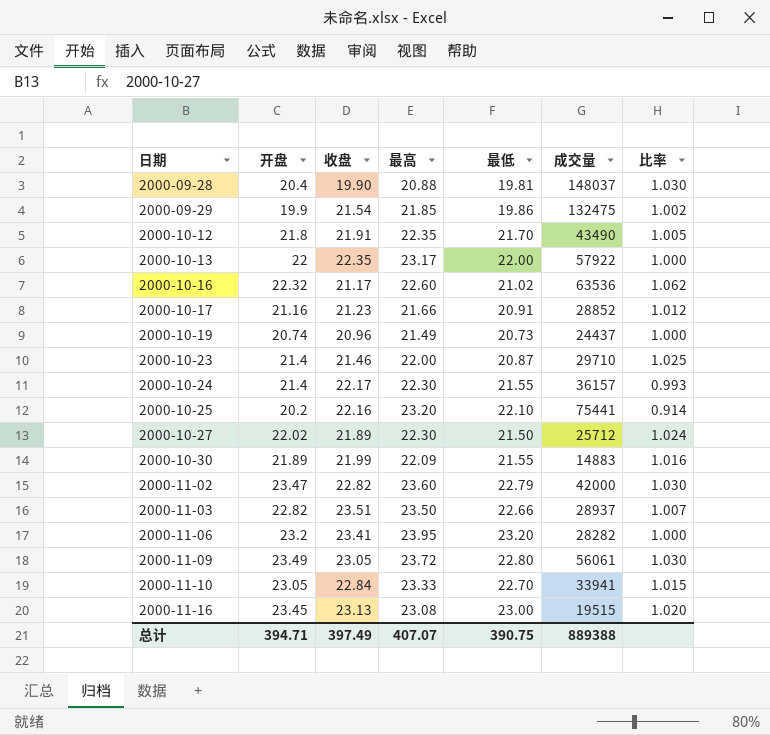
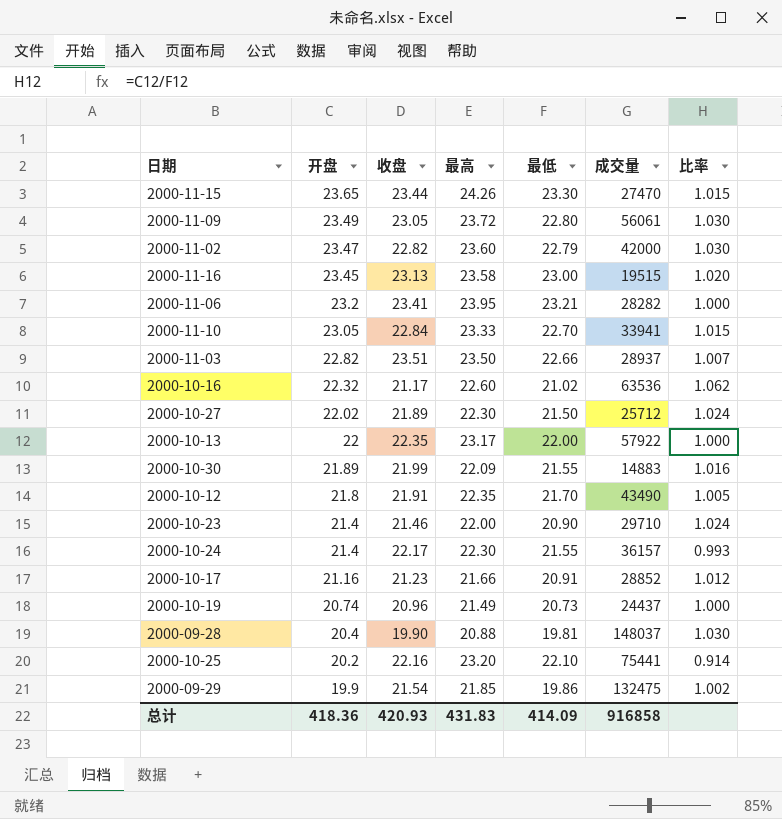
row order: 日期 ascending -> 开盘 descending
row 2000-11-15: none -> 23.65 | 23.44 | 24.26 | 23.30 | 27470 | 1.015
2000-11-16 | 最高: 23.08 -> 23.58
2000-11-06 | 最低: 23.20 -> 23.21
2000-10-23 | 最低: 20.87 -> 20.90
2000-10-23 | 比率: 1.025 -> 1.024
总计 | 开盘: 394.71 -> 418.36
总计 | 收盘: 397.49 -> 420.93
总计 | 最高: 407.07 -> 431.83
总计 | 最低: 390.75 -> 414.09
总计 | 成交量: 889388 -> 916858

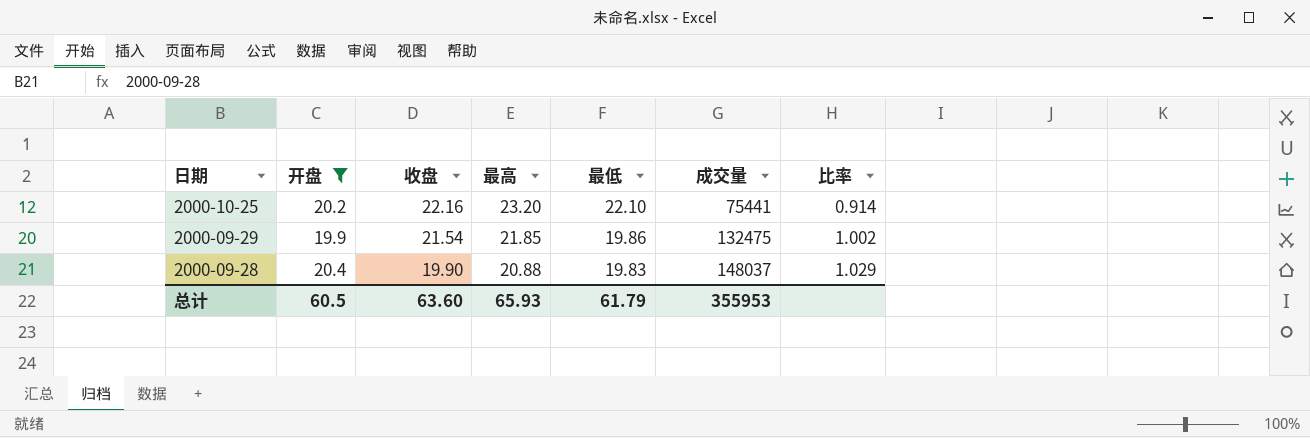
filter: none -> 开盘 <= 20.4
row order: 开盘 descending -> 日期 descending
2000-09-28 | 最低: 19.81 -> 19.83
2000-09-28 | 比率: 1.030 -> 1.029
总计 | 开盘: 418.36 -> 60.5
总计 | 收盘: 420.93 -> 63.60
总计 | 最高: 431.83 -> 65.93
总计 | 最低: 414.09 -> 61.79
总计 | 成交量: 916858 -> 355953

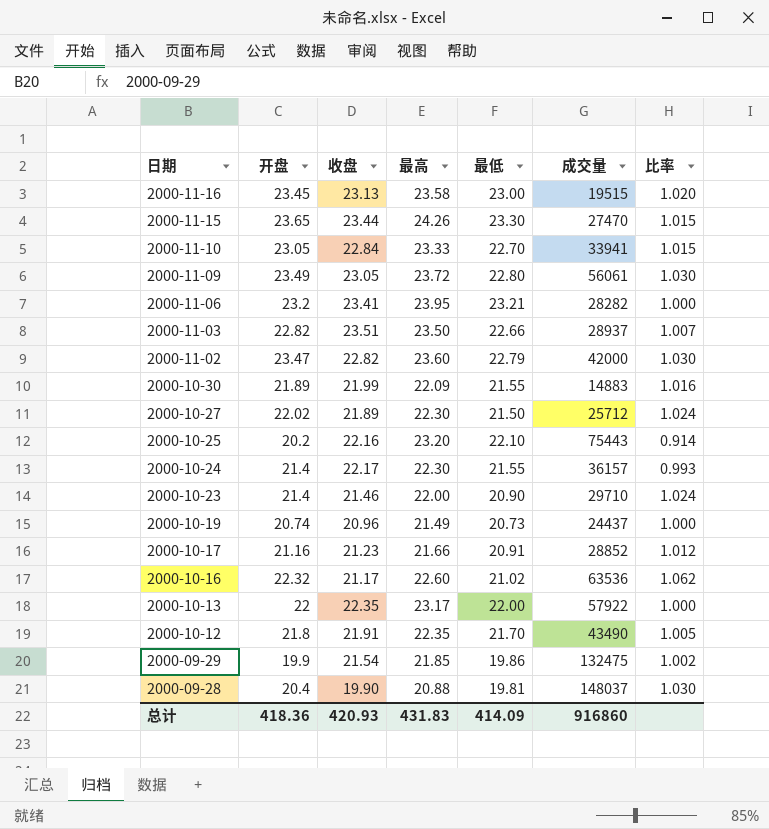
filter: 开盘 <= 20.4 -> none
2000-10-25 | 成交量: 75441 -> 75443
2000-09-28 | 最低: 19.83 -> 19.81
2000-09-28 | 比率: 1.029 -> 1.030
总计 | 开盘: 60.5 -> 418.36
总计 | 收盘: 63.60 -> 420.93
总计 | 最高: 65.93 -> 431.83
总计 | 最低: 61.79 -> 414.09
总计 | 成交量: 355953 -> 916860

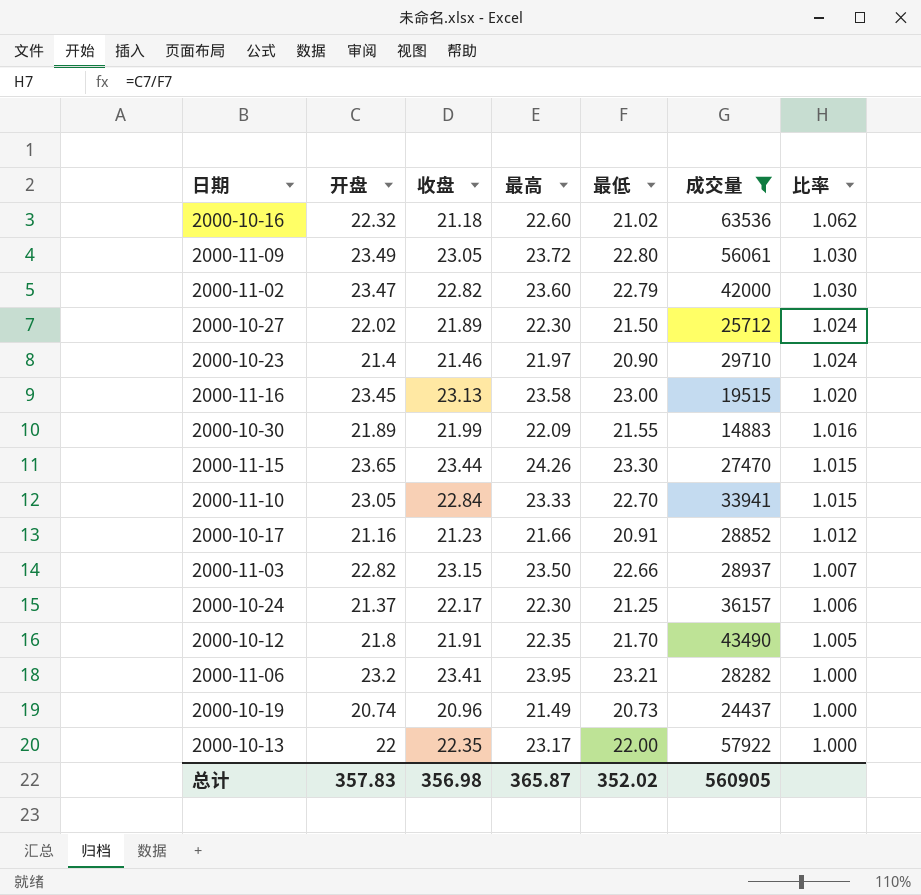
filter: none -> 成交量 <= 63536
row order: 日期 descending -> 比率 descending
2000-10-16 | 收盘: 21.17 -> 21.18
2000-10-23 | 最高: 22.00 -> 21.97
2000-11-03 | 收盘: 23.51 -> 23.15
2000-10-24 | 开盘: 21.4 -> 21.37
2000-10-24 | 最低: 21.55 -> 21.25
2000-10-24 | 比率: 0.993 -> 1.006
总计 | 开盘: 418.36 -> 357.83
总计 | 收盘: 420.93 -> 356.98
总计 | 最高: 431.83 -> 365.87
总计 | 最低: 414.09 -> 352.02
总计 | 成交量: 916860 -> 560905

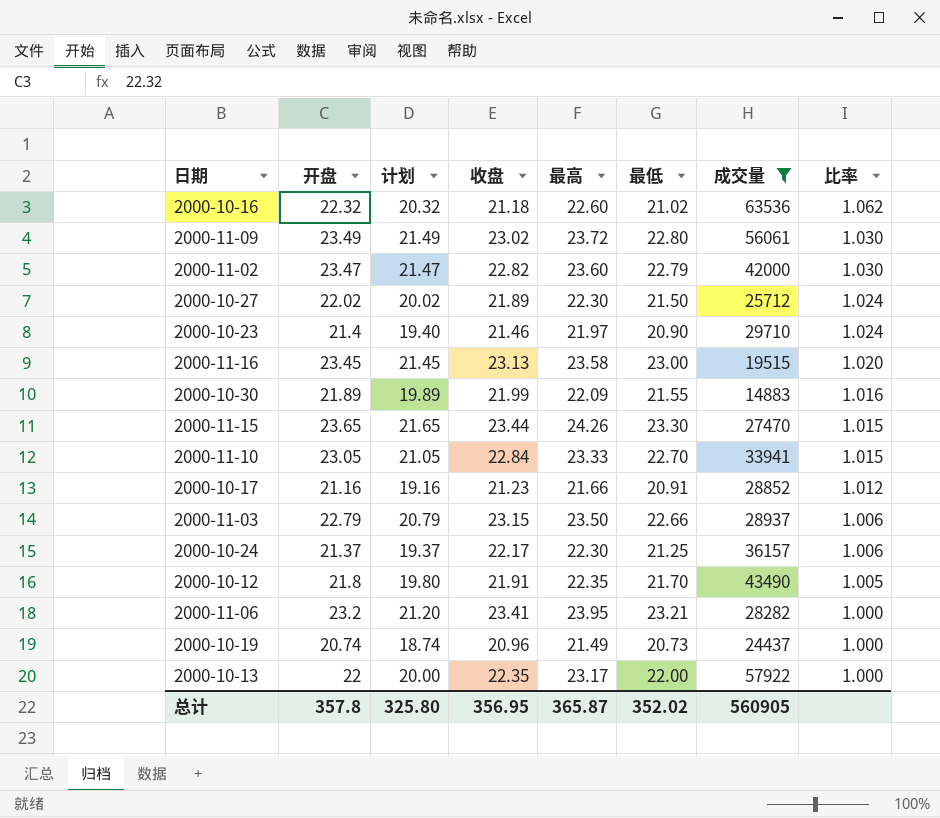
column 计划 | formula: none -> [开盘] - 2
2000-11-09 | 收盘: 23.05 -> 23.02
2000-11-03 | 开盘: 22.82 -> 22.79
2000-11-03 | 比率: 1.007 -> 1.006
总计 | 开盘: 357.83 -> 357.8
总计 | 收盘: 356.98 -> 356.95

